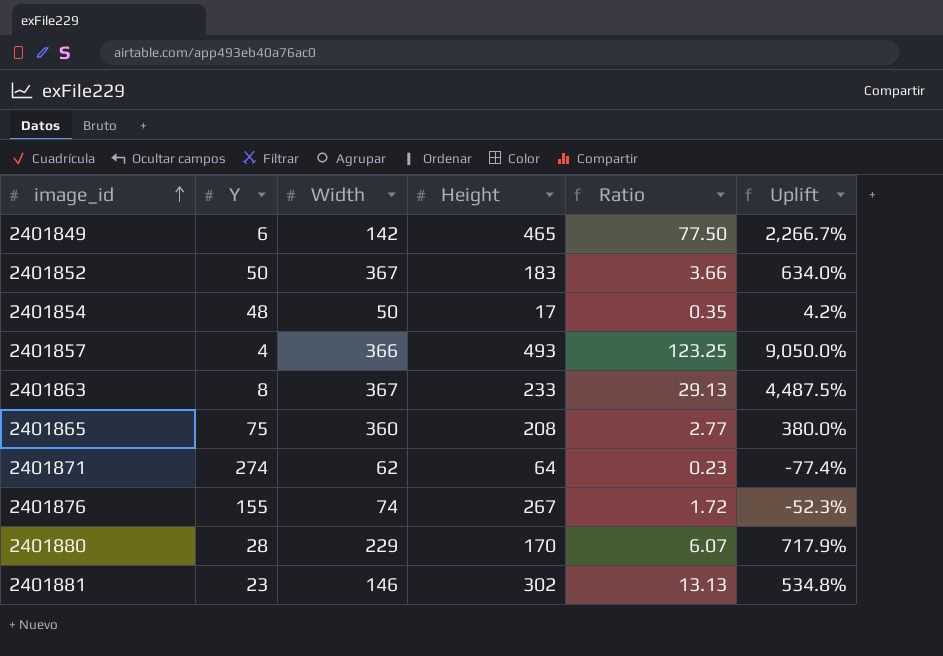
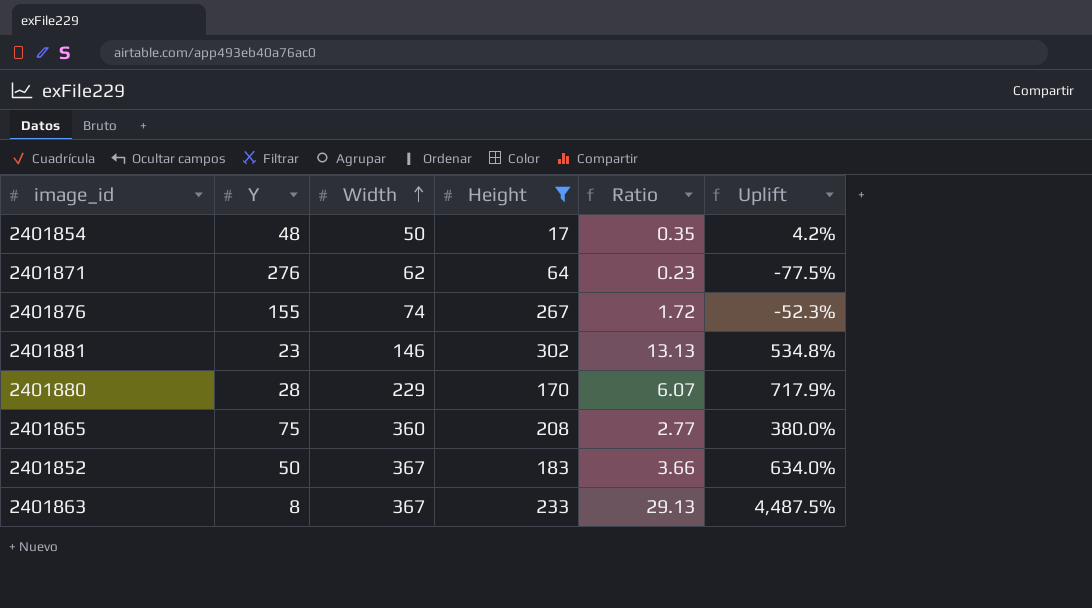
filter: none -> Height <= 302
row order: image_id ascending -> Width ascending
2401871 | Y: 274 -> 276
2401871 | Uplift: -77.4% -> -77.5%

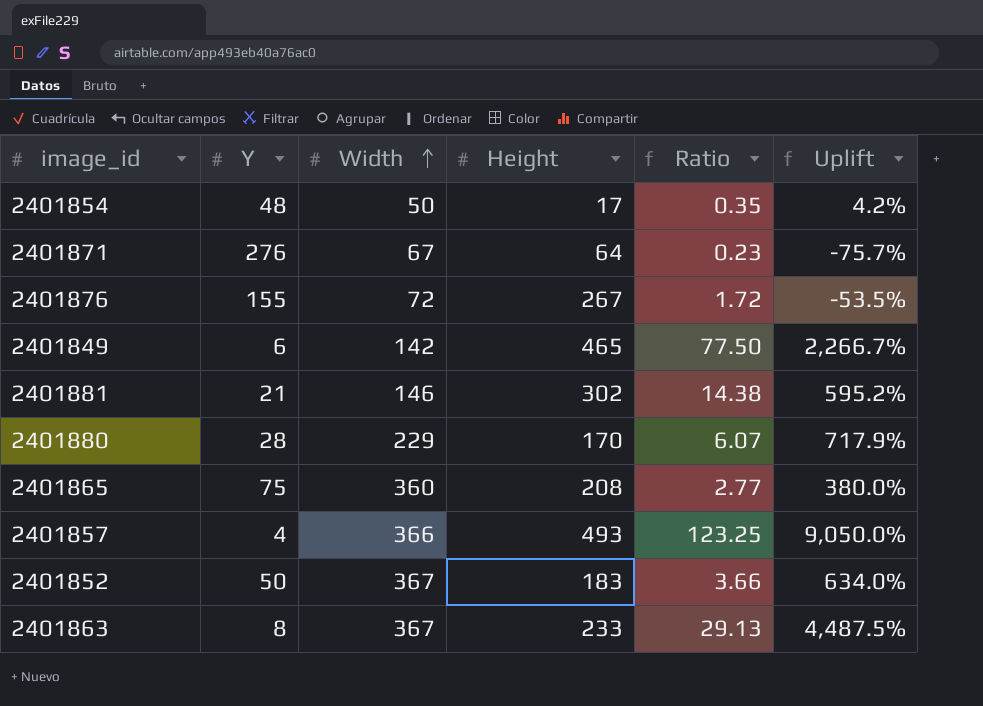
filter: Height <= 302 -> none
2401871 | Width: 62 -> 67
2401871 | Uplift: -77.5% -> -75.7%
2401876 | Width: 74 -> 72
2401876 | Uplift: -52.3% -> -53.5%
2401881 | Y: 23 -> 21
2401881 | Ratio: 13.13 -> 14.38
2401881 | Uplift: 534.8% -> 595.2%

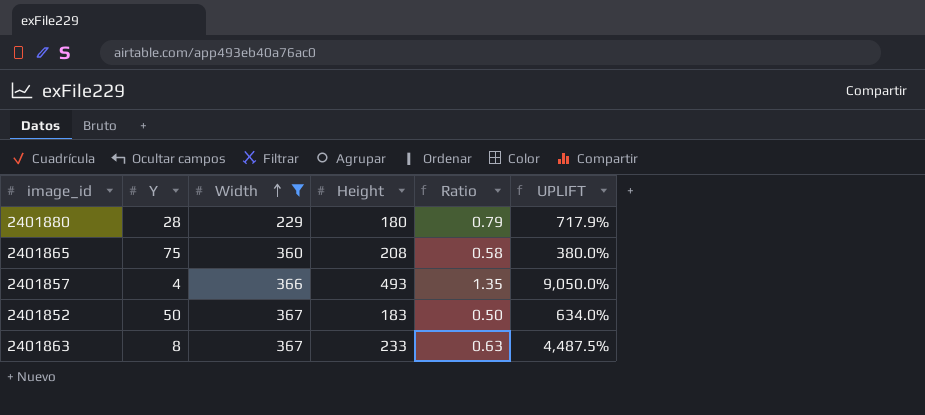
filter: none -> Width >= 229
column Ratio | formula: [Height] / [Y] -> [Height] / [Width]
column name: Uplift -> UPLIFT
2401880 | Height: 170 -> 180

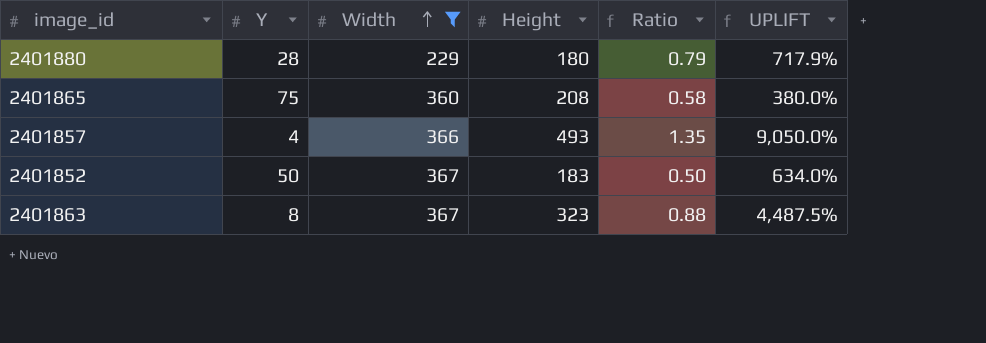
2401863 | Height: 233 -> 323
2401863 | Ratio: 0.63 -> 0.88

